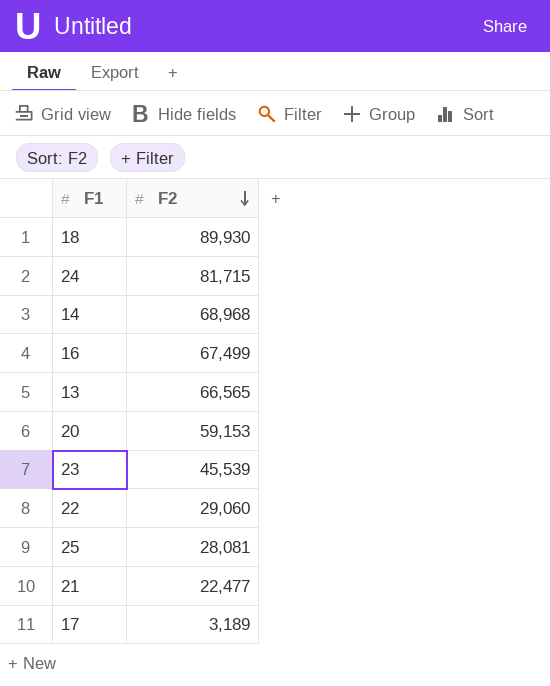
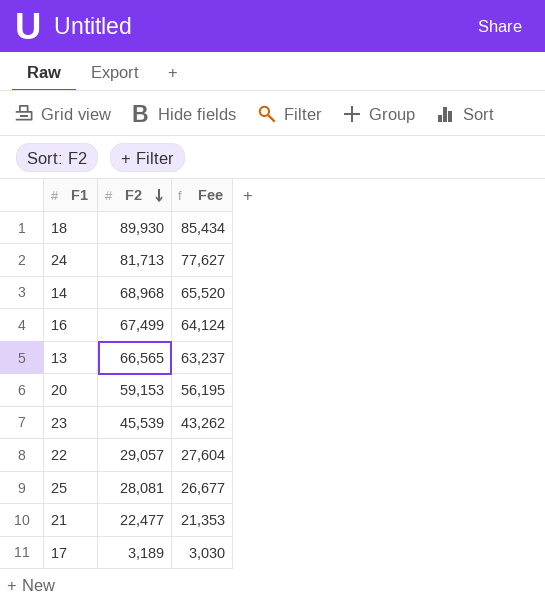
column Fee | formula: none -> [F2] * 0.95
24 | F2: 81,715 -> 81,713
22 | F2: 29,060 -> 29,057

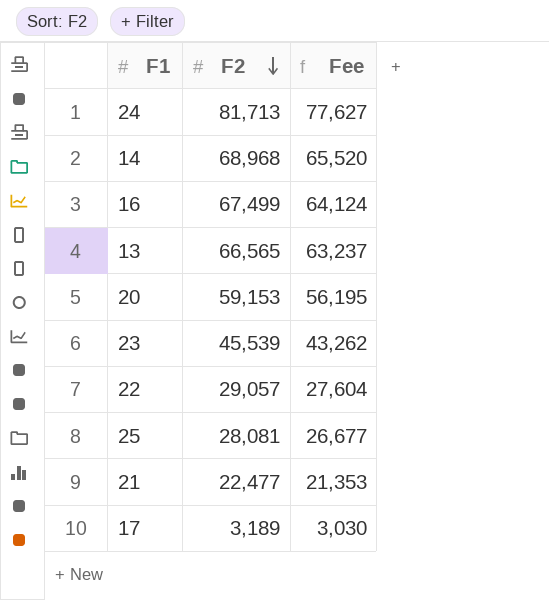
row 18: 89,930 | 85,434 -> none

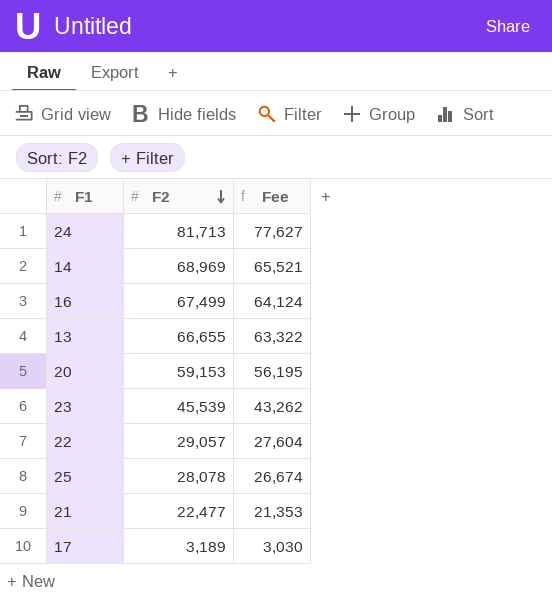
14 | F2: 68,968 -> 68,969
14 | Fee: 65,520 -> 65,521
13 | F2: 66,565 -> 66,655
13 | Fee: 63,237 -> 63,322
25 | F2: 28,081 -> 28,078
25 | Fee: 26,677 -> 26,674

